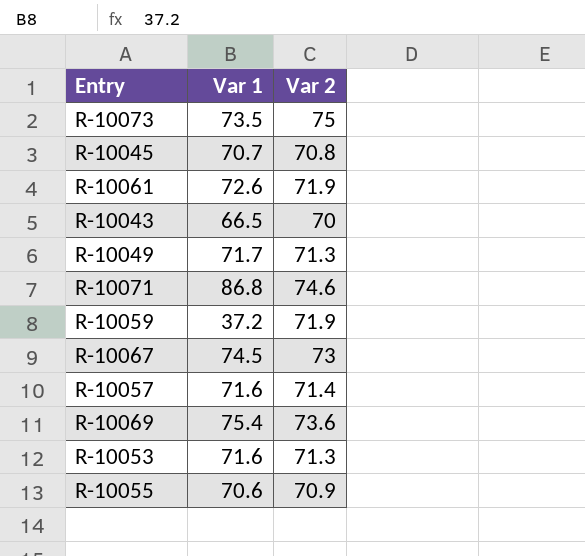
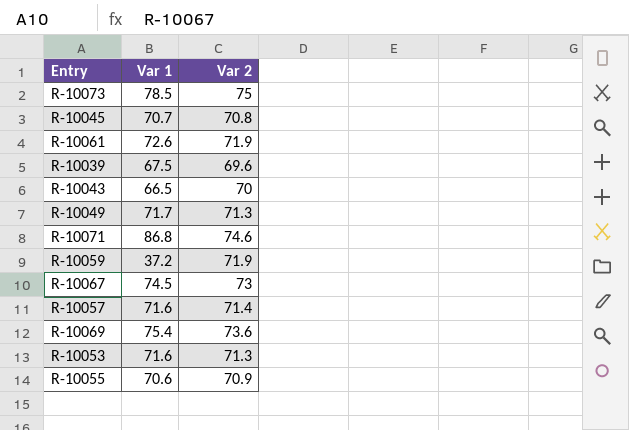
R-10073 | Var 1: 73.5 -> 78.5
row R-10039: none -> 67.5 | 69.6

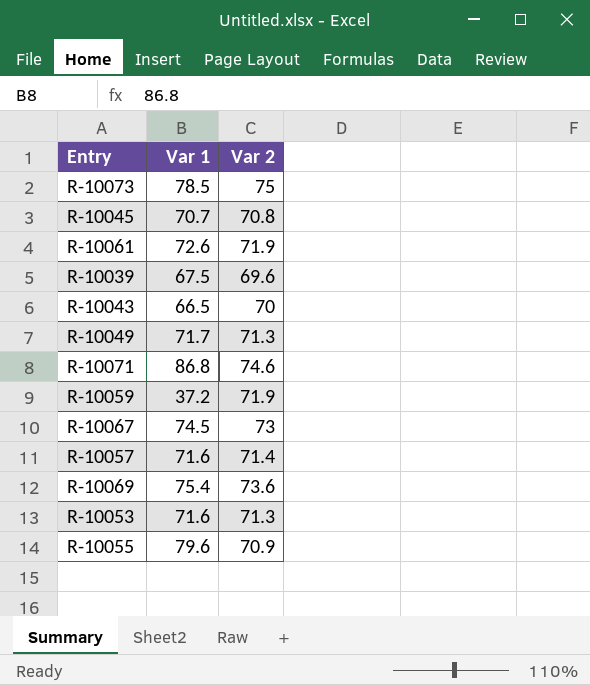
R-10055 | Var 1: 70.6 -> 79.6

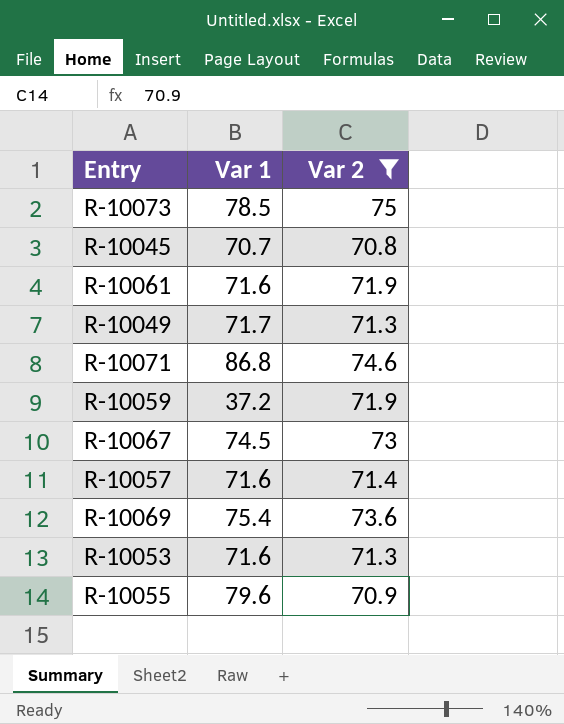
filter: none -> Var 2 >= 70.8
R-10061 | Var 1: 72.6 -> 71.6

